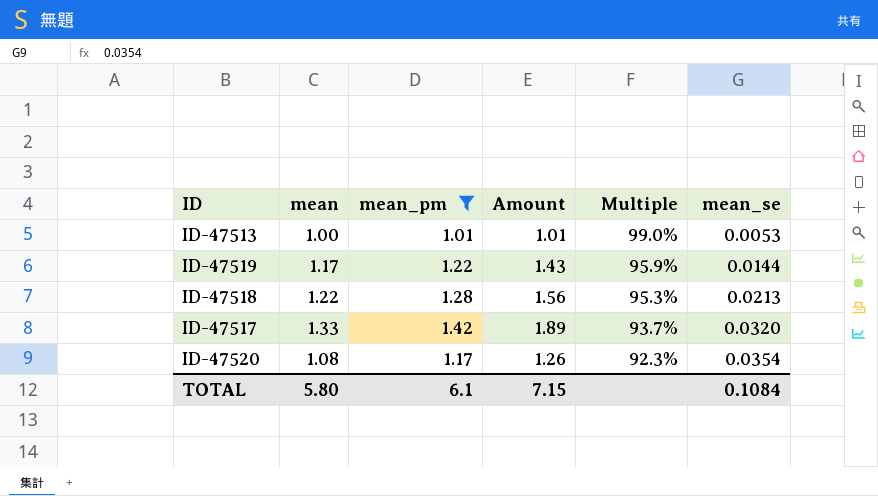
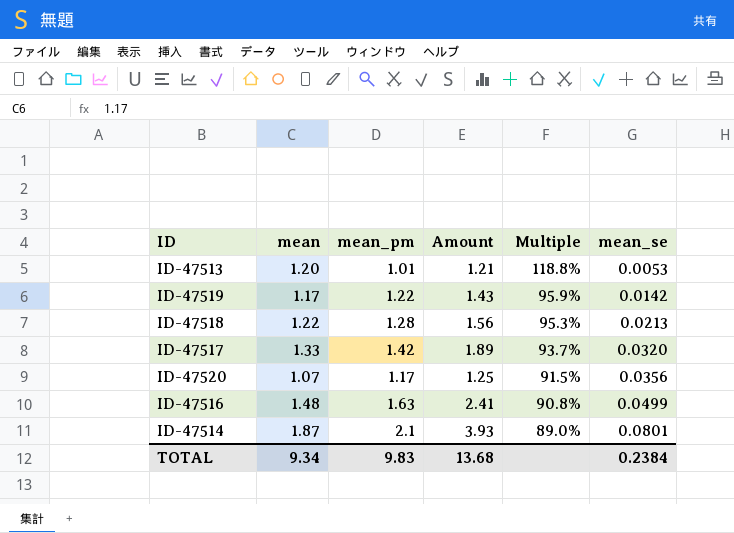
filter: mean_pm <= 1.42 -> none
ID-47513 | mean: 1.00 -> 1.20
ID-47513 | Amount: 1.01 -> 1.21
ID-47513 | Multiple: 99.0% -> 118.8%
ID-47519 | mean_se: 0.0144 -> 0.0142
ID-47520 | mean: 1.08 -> 1.07
ID-47520 | Amount: 1.26 -> 1.25
ID-47520 | Multiple: 92.3% -> 91.5%
ID-47520 | mean_se: 0.0354 -> 0.0356
TOTAL | mean: 5.80 -> 9.34
TOTAL | mean_pm: 6.1 -> 9.83
TOTAL | Amount: 7.15 -> 13.68
TOTAL | mean_se: 0.1084 -> 0.2384

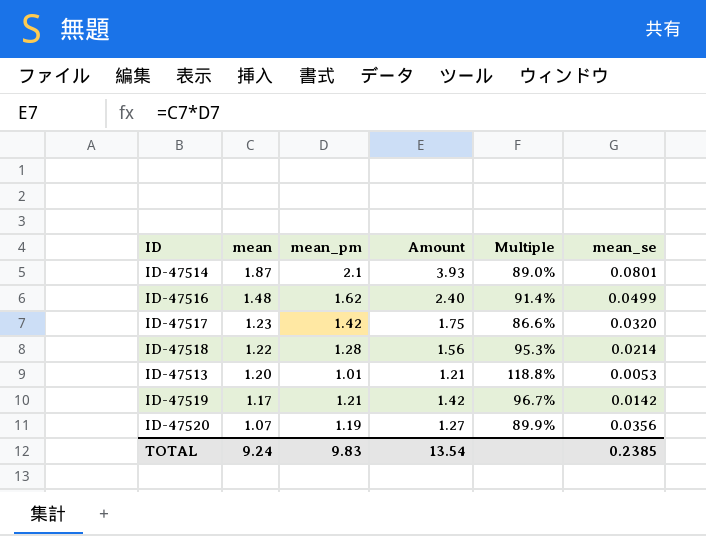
row order: Multiple descending -> mean descending
ID-47516 | mean_pm: 1.63 -> 1.62
ID-47516 | Amount: 2.41 -> 2.40
ID-47516 | Multiple: 90.8% -> 91.4%
ID-47517 | mean: 1.33 -> 1.23
ID-47517 | Amount: 1.89 -> 1.75
ID-47517 | Multiple: 93.7% -> 86.6%
ID-47518 | mean_se: 0.0213 -> 0.0214
ID-47519 | mean_pm: 1.22 -> 1.21
ID-47519 | Amount: 1.43 -> 1.42
ID-47519 | Multiple: 95.9% -> 96.7%
ID-47520 | mean_pm: 1.17 -> 1.19
ID-47520 | Amount: 1.25 -> 1.27
ID-47520 | Multiple: 91.5% -> 89.9%
TOTAL | mean: 9.34 -> 9.24
TOTAL | Amount: 13.68 -> 13.54
TOTAL | mean_se: 0.2384 -> 0.2385

